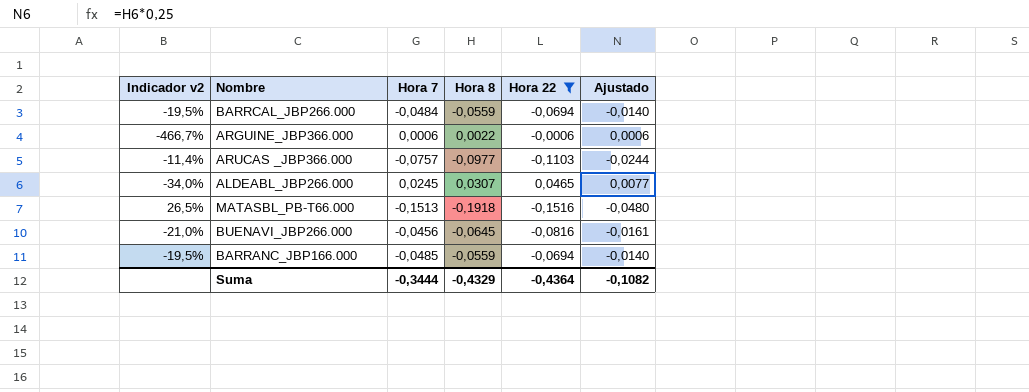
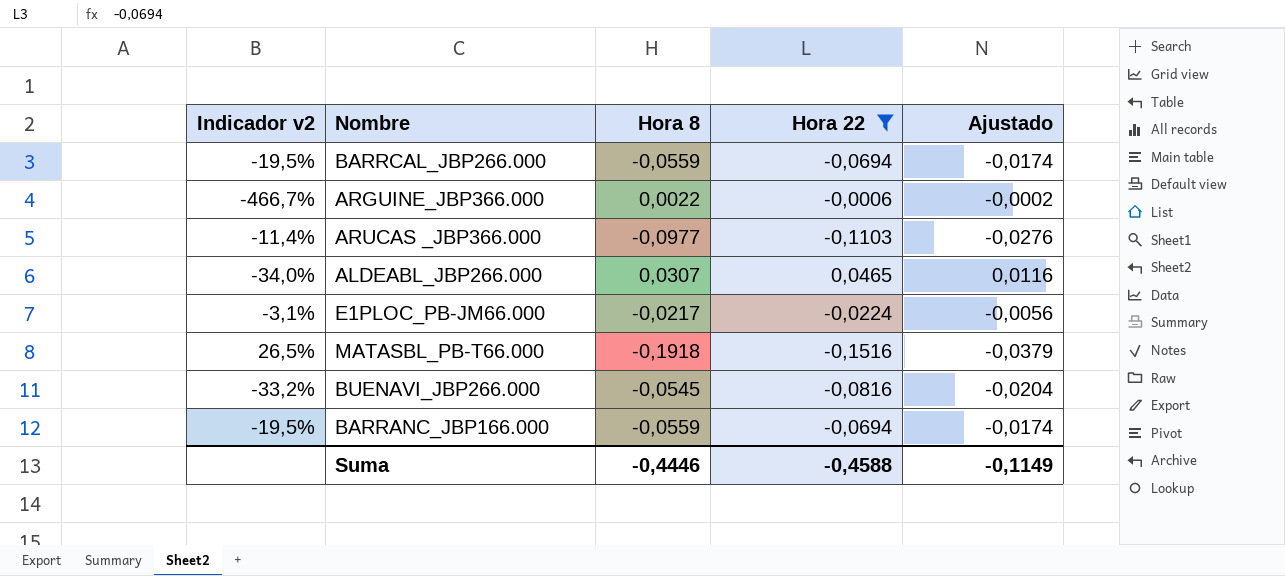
column Hora 7 | position: 3 -> none
column Ajustado | formula: [Hora 8] * 0,25 -> [Hora 22] * 0,25
row E1PLOC_PB-JM66.000: none -> -3,1% | -0,0217 | -0,0224 | -0,0056
BUENAVI_JBP266.000 | Indicador v2: -21,0% -> -33,2%
BUENAVI_JBP266.000 | Hora 8: -0,0645 -> -0,0545
Suma | Hora 8: -0,4329 -> -0,4446
Suma | Hora 22: -0,4364 -> -0,4588
Suma | Ajustado: -0,1082 -> -0,1149

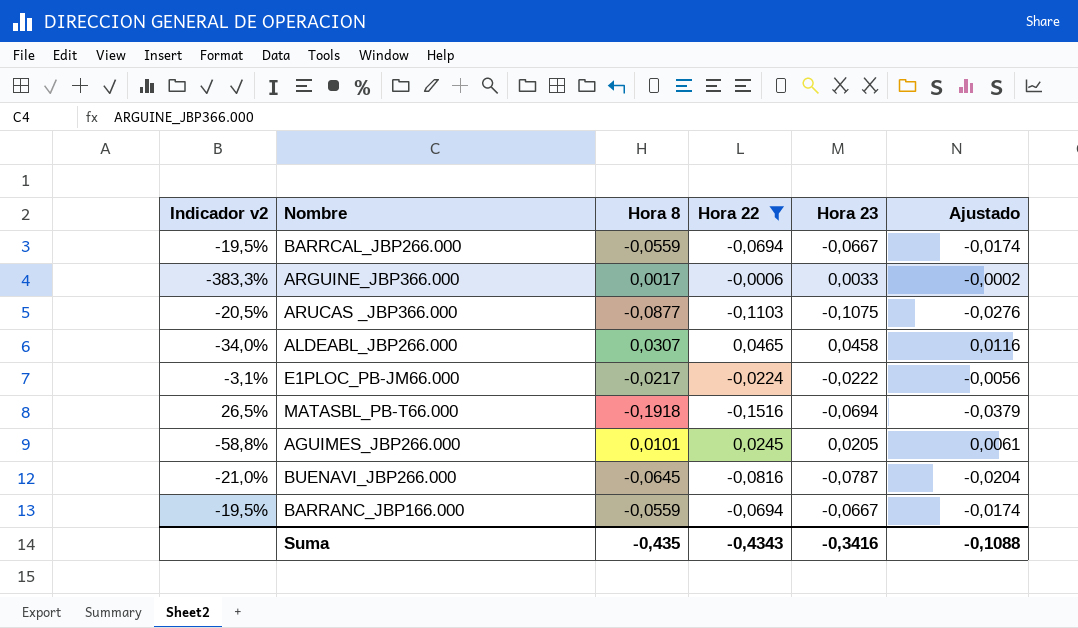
column Hora 23 | position: none -> 5
ARGUINE_JBP366.000 | Indicador v2: -466,7% -> -383,3%
ARGUINE_JBP366.000 | Hora 8: 0,0022 -> 0,0017
ARUCAS _JBP366.000 | Indicador v2: -11,4% -> -20,5%
ARUCAS _JBP366.000 | Hora 8: -0,0977 -> -0,0877
row AGUIMES_JBP266.000: none -> -58,8% | 0,0101 | 0,0245 | 0,0205 | 0,0061
BUENAVI_JBP266.000 | Indicador v2: -33,2% -> -21,0%
BUENAVI_JBP266.000 | Hora 8: -0,0545 -> -0,0645
Suma | Hora 8: -0,4446 -> -0,435
Suma | Hora 22: -0,4588 -> -0,4343
Suma | Ajustado: -0,1149 -> -0,1088

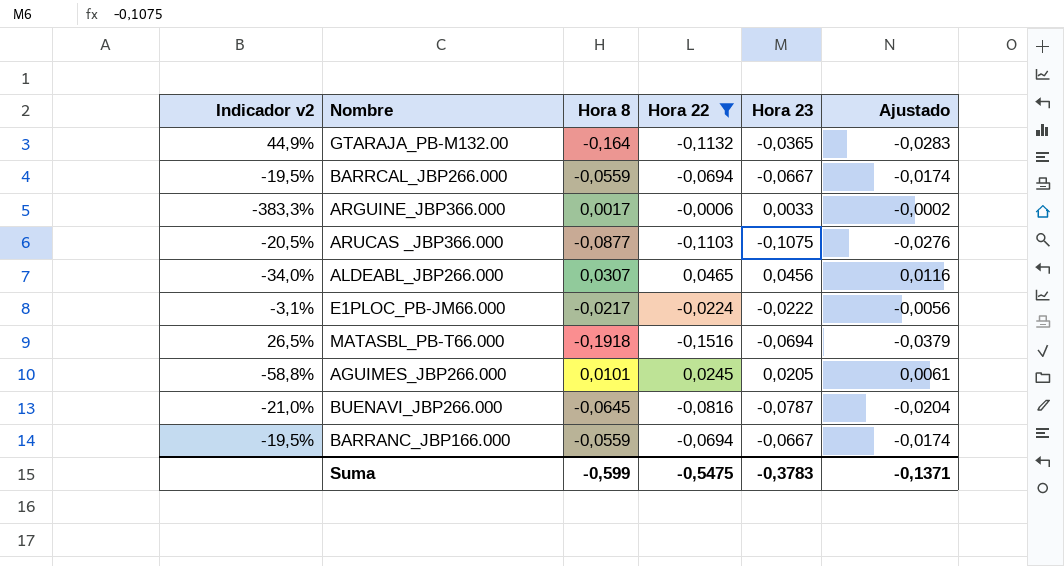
row GTARAJA_PB-M132.00: none -> 44,9% | -0,164 | -0,1132 | -0,0365 | -0,0283
ALDEABL_JBP266.000 | Hora 23: 0,0458 -> 0,0456
Suma | Hora 8: -0,435 -> -0,599
Suma | Hora 22: -0,4343 -> -0,5475
Suma | Hora 23: -0,3416 -> -0,3783
Suma | Ajustado: -0,1088 -> -0,1371

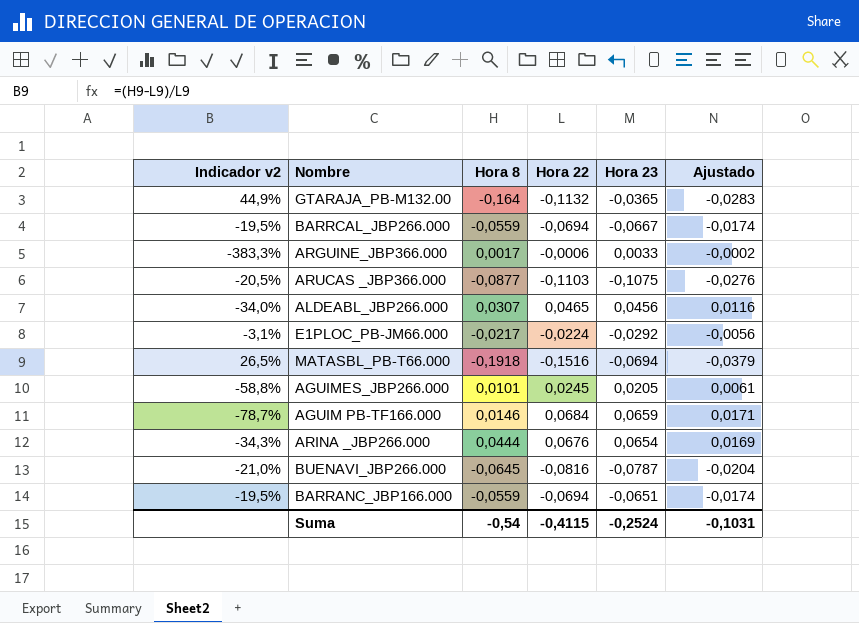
filter: Hora 22 <= 0,0465 -> none
E1PLOC_PB-JM66.000 | Hora 23: -0,0222 -> -0,0292
BARRANC_JBP166.000 | Hora 23: -0,0667 -> -0,0651
Suma | Hora 8: -0,599 -> -0,54
Suma | Hora 22: -0,5475 -> -0,4115
Suma | Hora 23: -0,3783 -> -0,2524
Suma | Ajustado: -0,1371 -> -0,1031

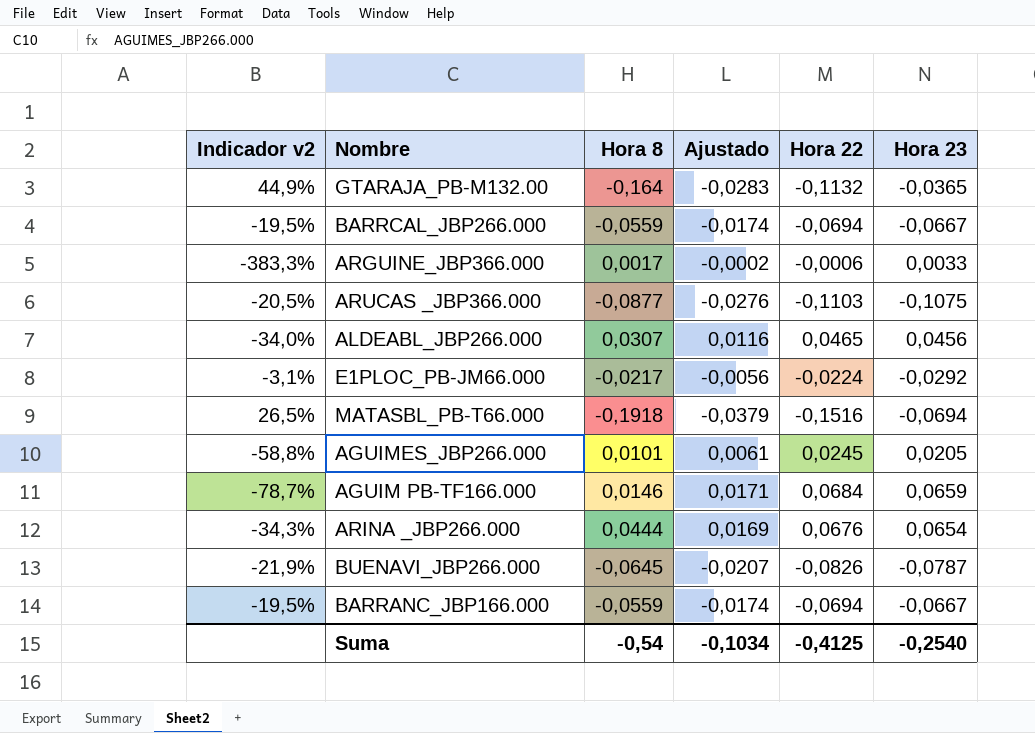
column Ajustado | position: 6 -> 4
BUENAVI_JBP266.000 | Indicador v2: -21,0% -> -21,9%
BUENAVI_JBP266.000 | Ajustado: -0,0204 -> -0,0207
BUENAVI_JBP266.000 | Hora 22: -0,0816 -> -0,0826
BARRANC_JBP166.000 | Hora 23: -0,0651 -> -0,0667
Suma | Ajustado: -0,1031 -> -0,1034
Suma | Hora 22: -0,4115 -> -0,4125
Suma | Hora 23: -0,2524 -> -0,2540

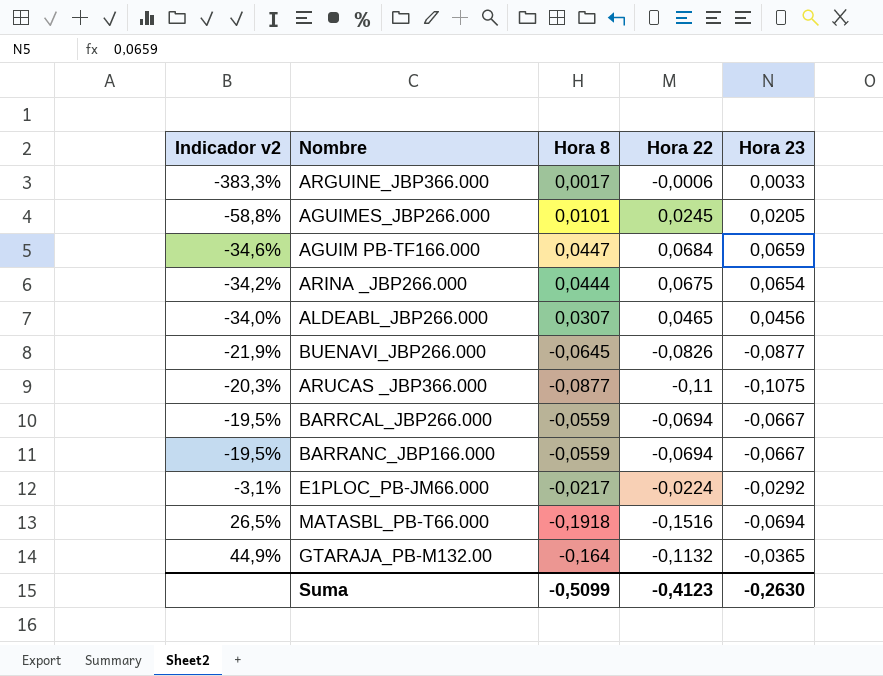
row order: none -> Indicador v2 ascending
column Ajustado | formula: [Hora 22] * 0,25 -> none
AGUIM PB-TF166.000 | Indicador v2: -78,7% -> -34,6%
AGUIM PB-TF166.000 | Hora 8: 0,0146 -> 0,0447
ARINA _JBP266.000 | Indicador v2: -34,3% -> -34,2%
ARINA _JBP266.000 | Hora 22: 0,0676 -> 0,0675
BUENAVI_JBP266.000 | Hora 23: -0,0787 -> -0,0877
ARUCAS _JBP366.000 | Indicador v2: -20,5% -> -20,3%
ARUCAS _JBP366.000 | Hora 22: -0,1103 -> -0,11
Suma | Hora 8: -0,54 -> -0,5099
Suma | Hora 22: -0,4125 -> -0,4123
Suma | Hora 23: -0,2540 -> -0,2630

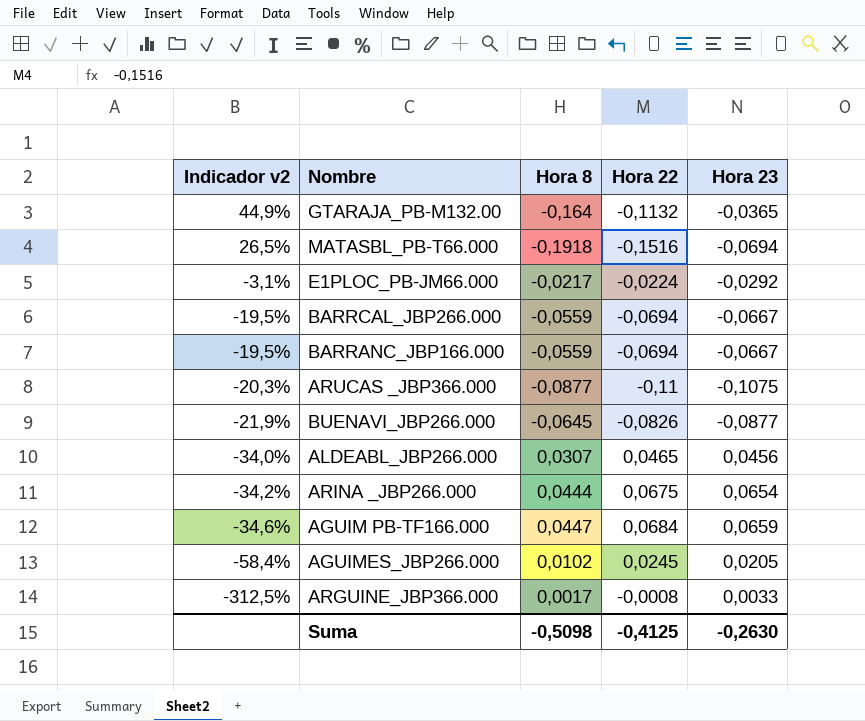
row order: Indicador v2 ascending -> Indicador v2 descending
AGUIMES_JBP266.000 | Indicador v2: -58,8% -> -58,4%
AGUIMES_JBP266.000 | Hora 8: 0,0101 -> 0,0102
ARGUINE_JBP366.000 | Indicador v2: -383,3% -> -312,5%
ARGUINE_JBP366.000 | Hora 22: -0,0006 -> -0,0008
Suma | Hora 8: -0,5099 -> -0,5098
Suma | Hora 22: -0,4123 -> -0,4125

